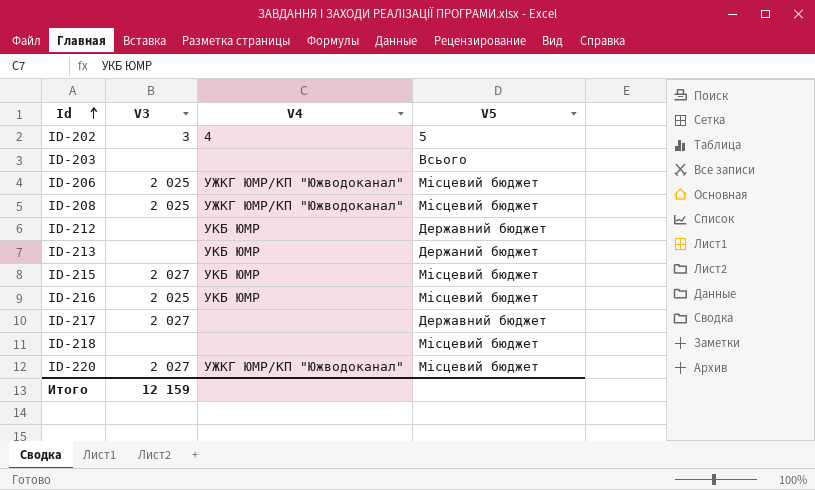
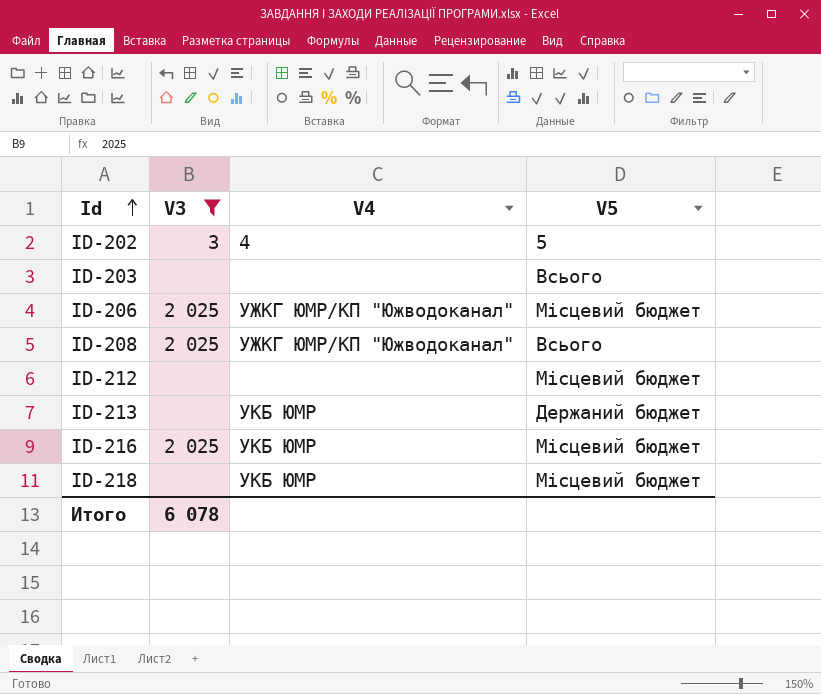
filter: none -> V3 != 2 027
ID-208 | V5: Місцевий бюджет -> Всього
ID-212 | V4: УКБ ЮМР -> none
ID-212 | V5: Державний бюджет -> Місцевий бюджет
ID-218 | V4: none -> УКБ ЮМР
Итого | V3: 12 159 -> 6 078

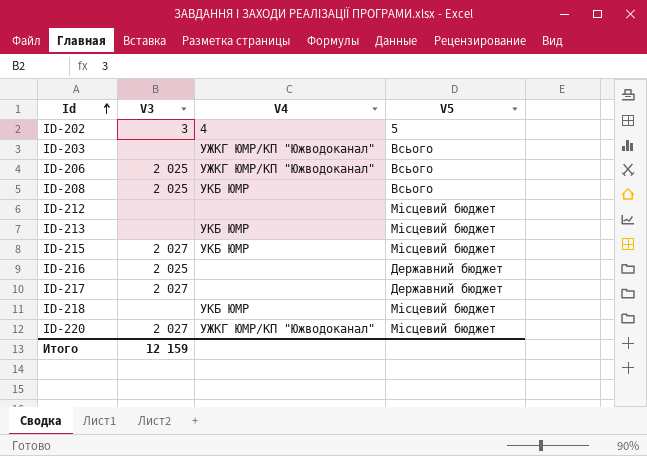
filter: V3 != 2 027 -> none
ID-203 | V4: none -> УЖКГ ЮМР/КП "Южводоканал"
ID-206 | V5: Місцевий бюджет -> Всього
ID-208 | V4: УЖКГ ЮМР/КП "Южводоканал" -> УКБ ЮМР
ID-213 | V5: Держаний бюджет -> Місцевий бюджет
ID-216 | V4: УКБ ЮМР -> none
ID-216 | V5: Місцевий бюджет -> Державний бюджет
Итого | V3: 6 078 -> 12 159

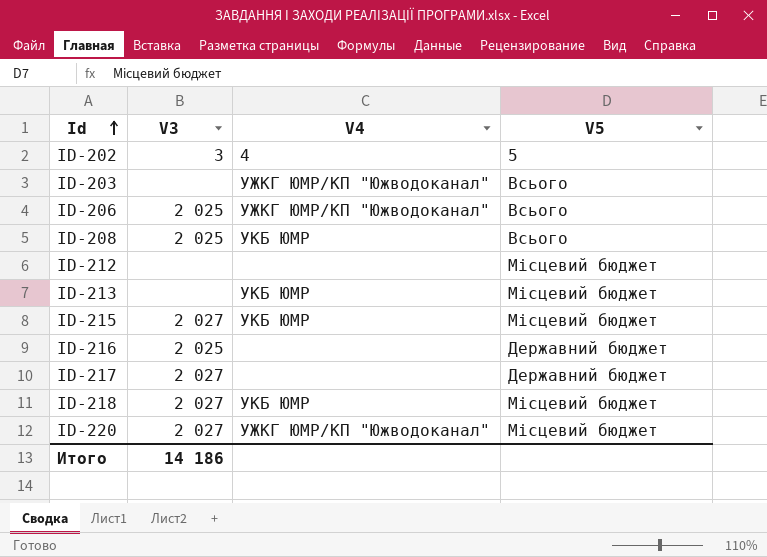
ID-218 | V3: none -> 2 027
Итого | V3: 12 159 -> 14 186

